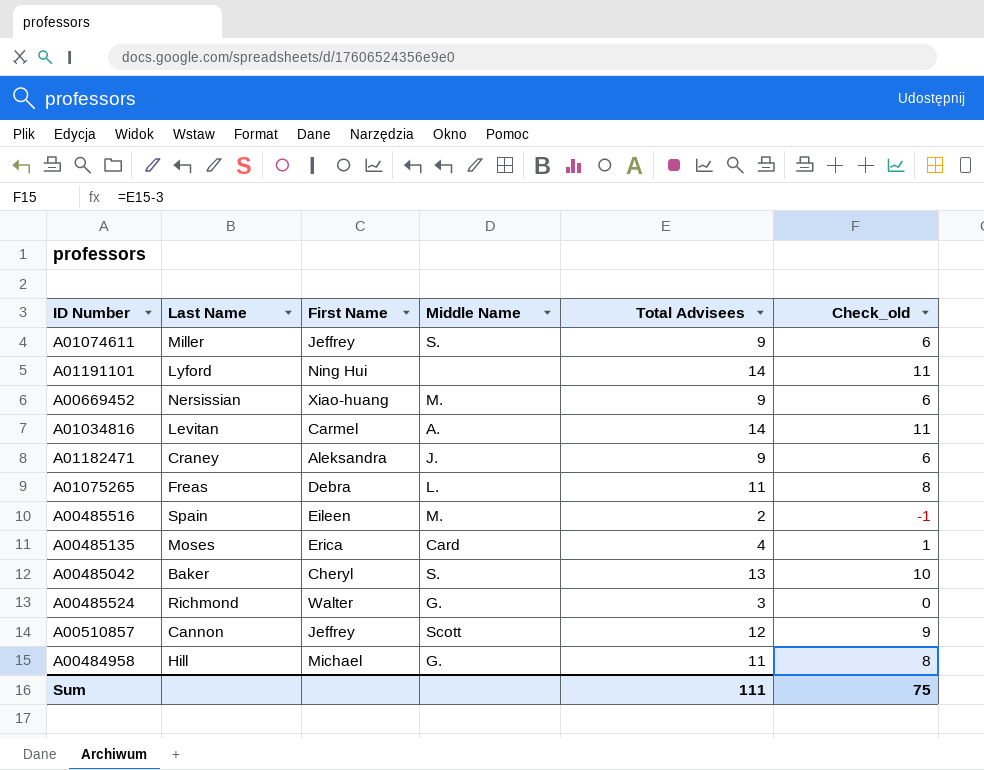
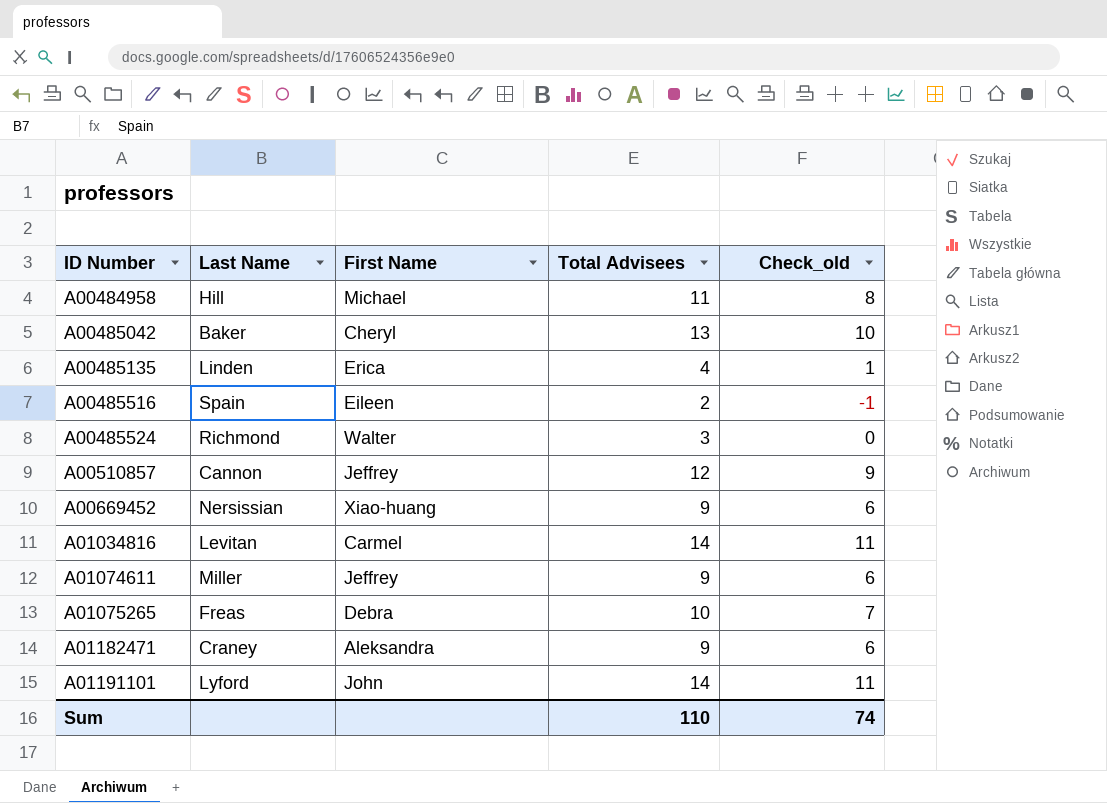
row order: none -> ID Number ascending
column Middle Name | position: 4 -> none
A00485135 | Last Name: Moses -> Linden
A01075265 | Total Advisees: 11 -> 10
A01075265 | Check_old: 8 -> 7
A01191101 | First Name: Ning Hui -> John
Sum | Total Advisees: 111 -> 110
Sum | Check_old: 75 -> 74

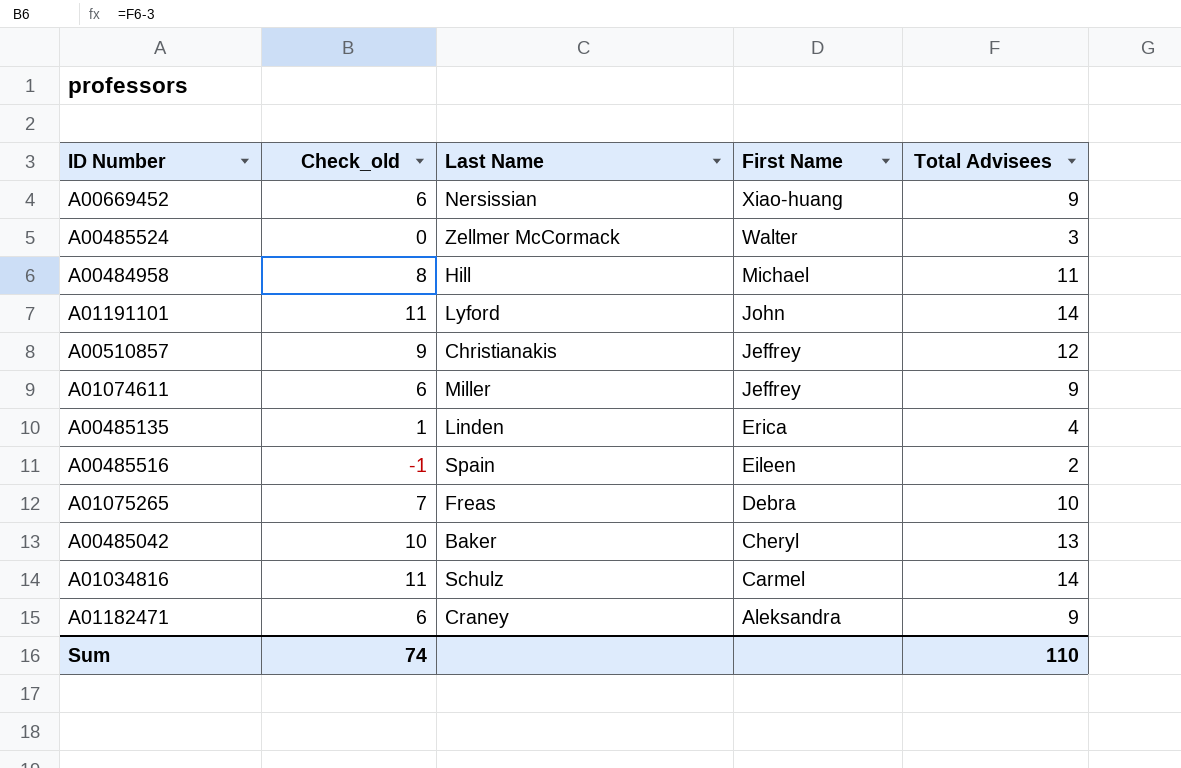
row order: ID Number ascending -> First Name descending
column Check_old | position: 5 -> 2
A00485524 | Last Name: Richmond -> Zellmer McCormack
A00510857 | Last Name: Cannon -> Christianakis
A01034816 | Last Name: Levitan -> Schulz

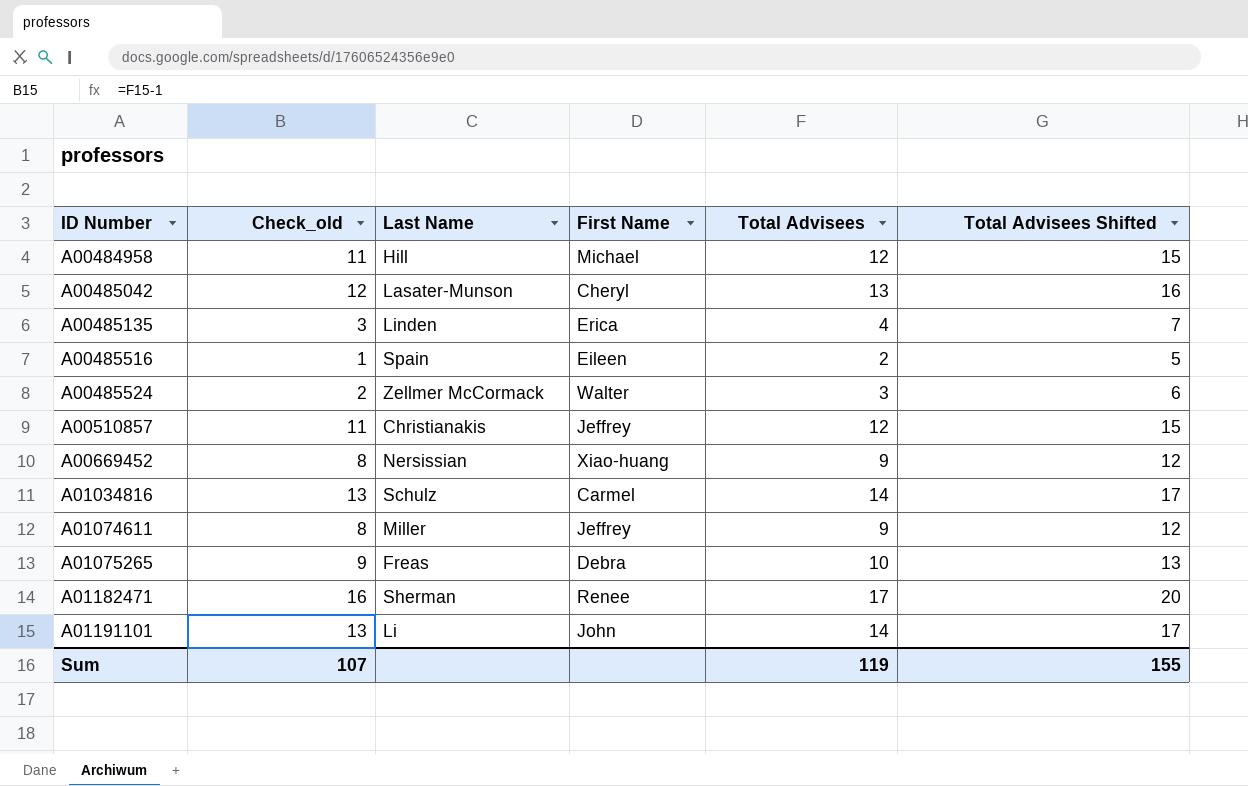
row order: First Name descending -> ID Number ascending
column Check_old | formula: [Total Advisees] - 3 -> [Total Advisees] - 1
column Total Advisees Shifted | formula: none -> [Total Advisees] + 3
A00484958 | Total Advisees: 11 -> 12
A00485042 | Last Name: Baker -> Lasater-Munson
A01182471 | Last Name: Craney -> Sherman
A01182471 | First Name: Aleksandra -> Renee
A01182471 | Total Advisees: 9 -> 17
A01191101 | Last Name: Lyford -> Li
Sum | Check_old: 74 -> 107
Sum | Total Advisees: 110 -> 119

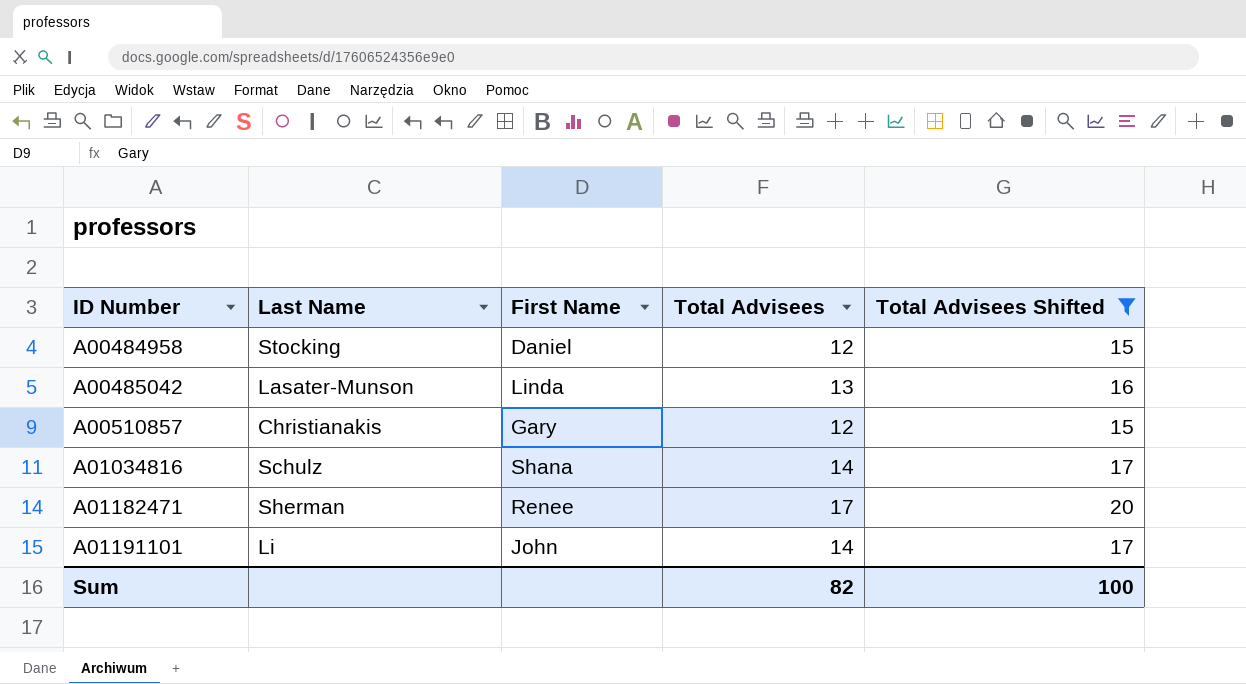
filter: none -> Total Advisees Shifted >= 15
column Check_old | formula: [Total Advisees] - 1 -> none
A00484958 | Last Name: Hill -> Stocking
A00484958 | First Name: Michael -> Daniel
A00485042 | First Name: Cheryl -> Linda
A00510857 | First Name: Jeffrey -> Gary
A01034816 | First Name: Carmel -> Shana
Sum | Total Advisees: 119 -> 82
Sum | Total Advisees Shifted: 155 -> 100

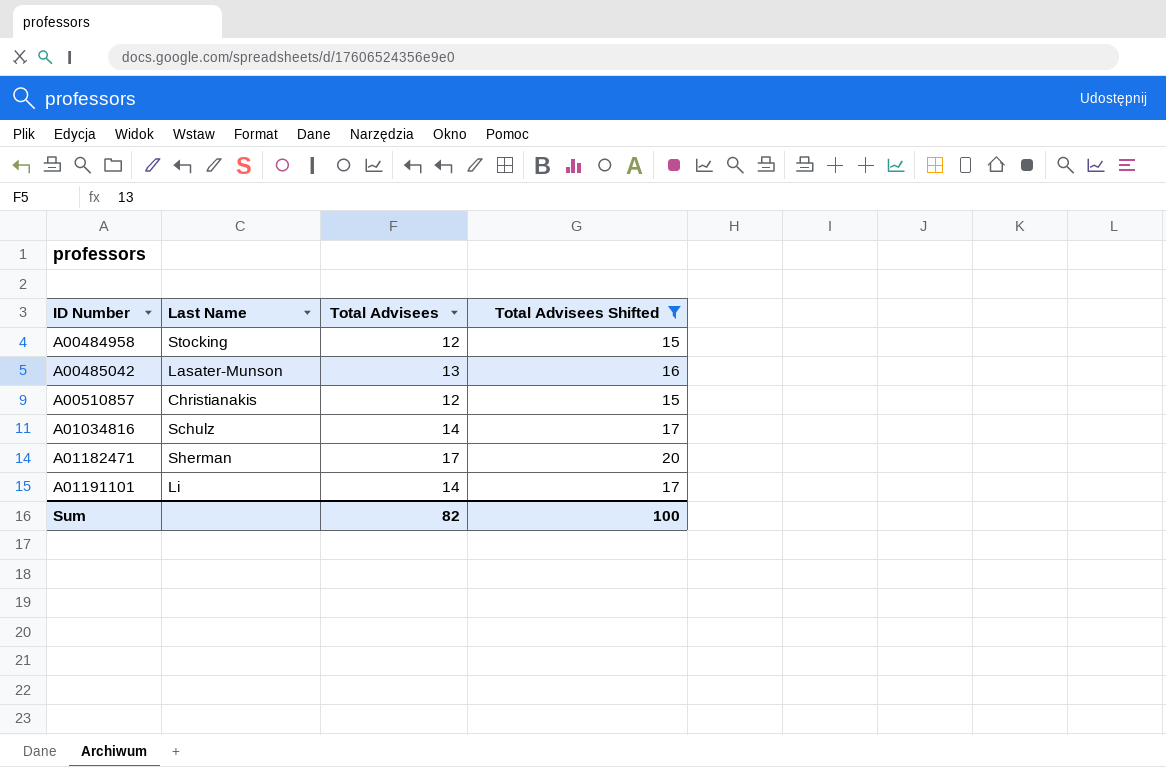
column First Name | position: 3 -> none

